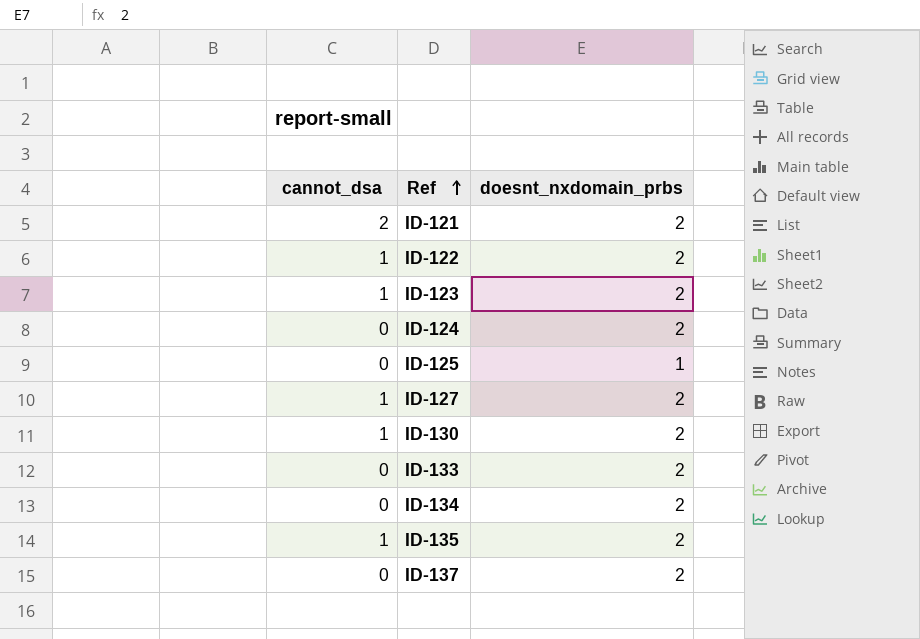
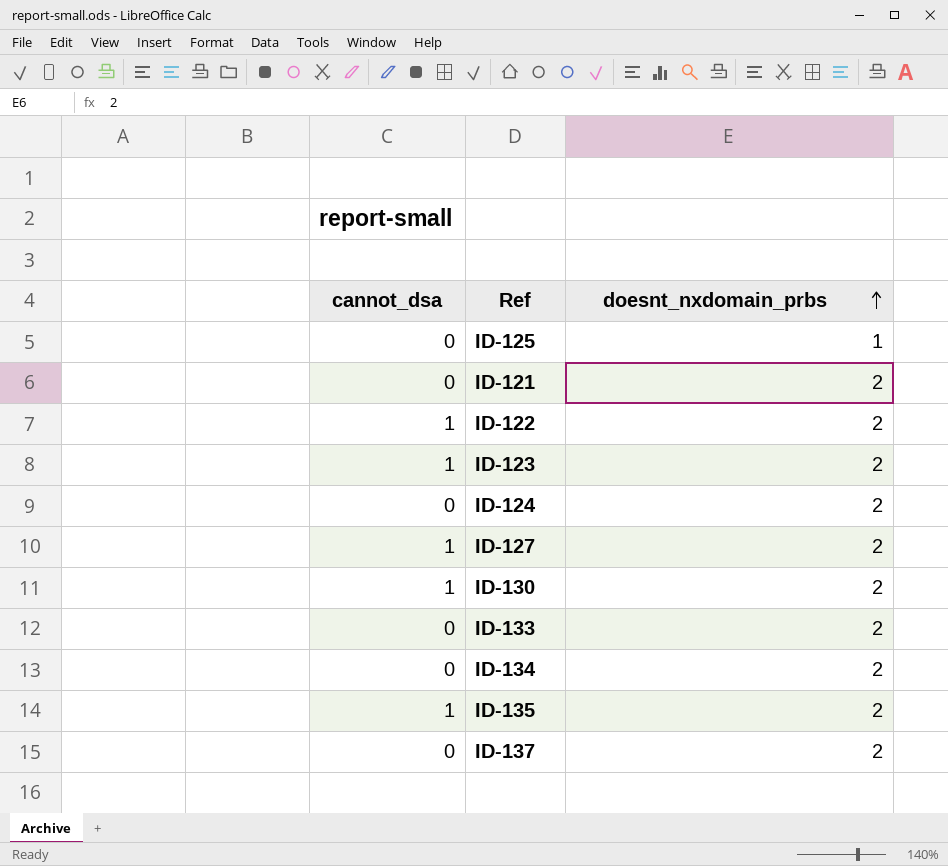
row order: Ref ascending -> doesnt_nxdomain_prbs ascending
ID-121 | cannot_dsa: 2 -> 0

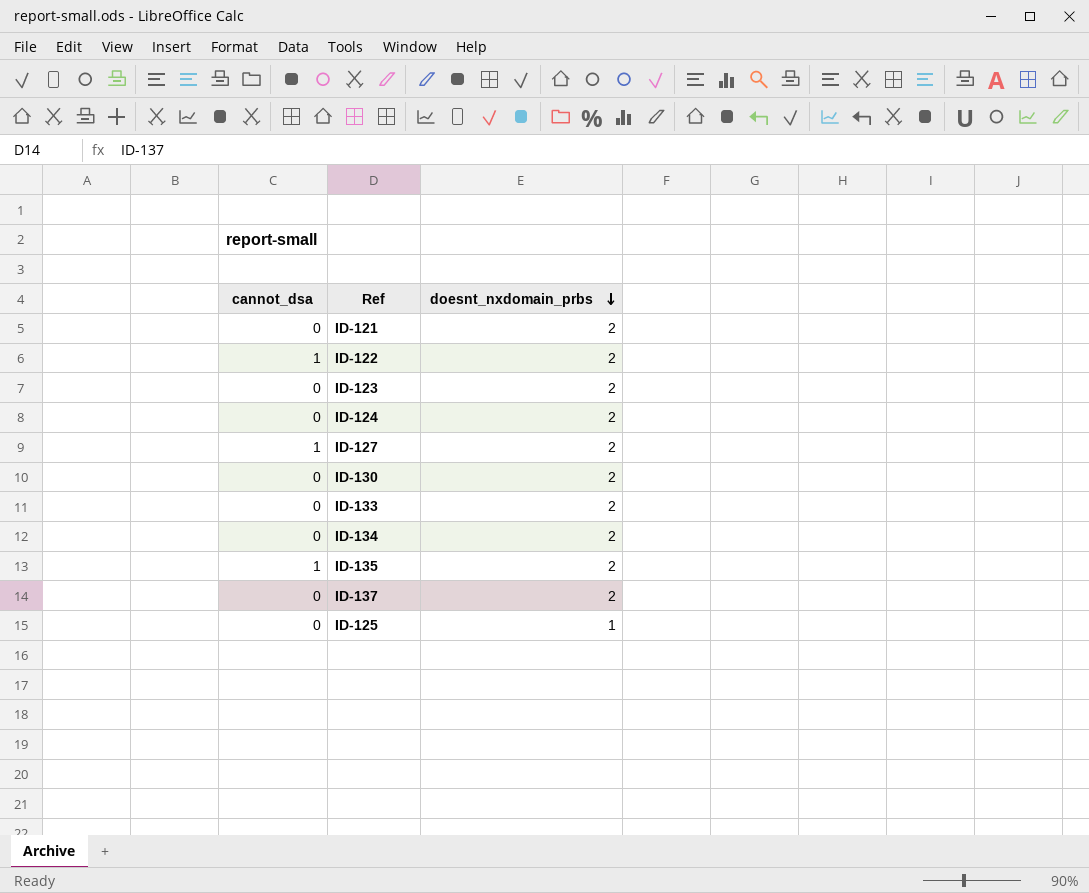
row order: doesnt_nxdomain_prbs ascending -> doesnt_nxdomain_prbs descending
ID-123 | cannot_dsa: 1 -> 0
ID-130 | cannot_dsa: 1 -> 0

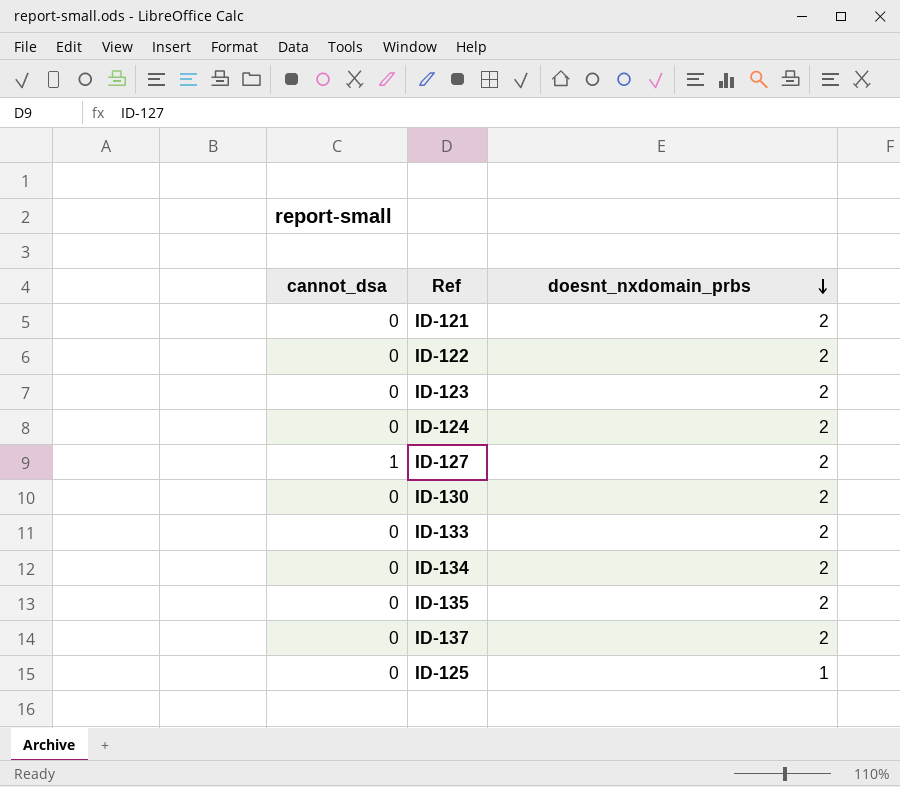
ID-122 | cannot_dsa: 1 -> 0
ID-135 | cannot_dsa: 1 -> 0

